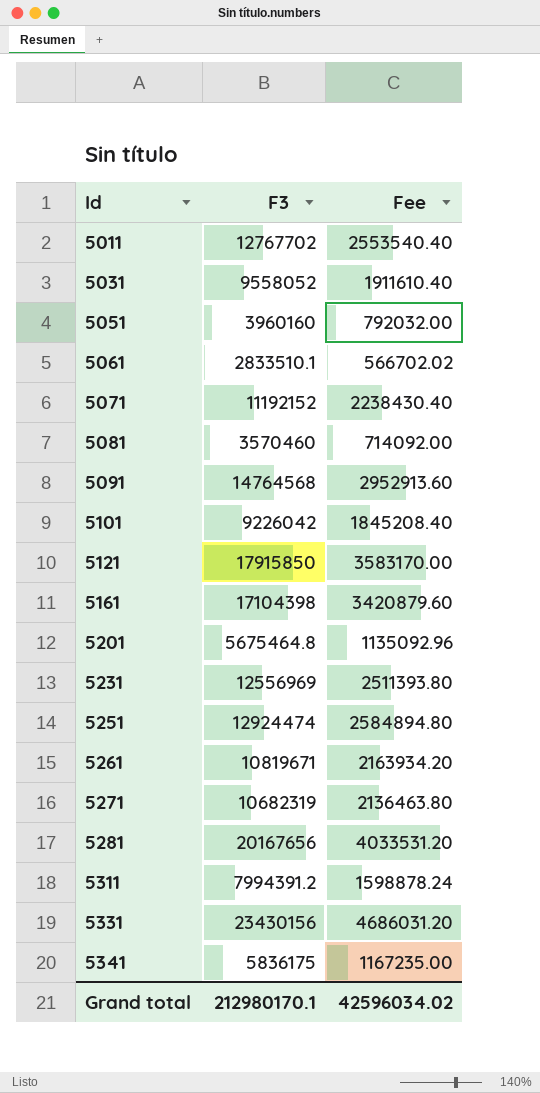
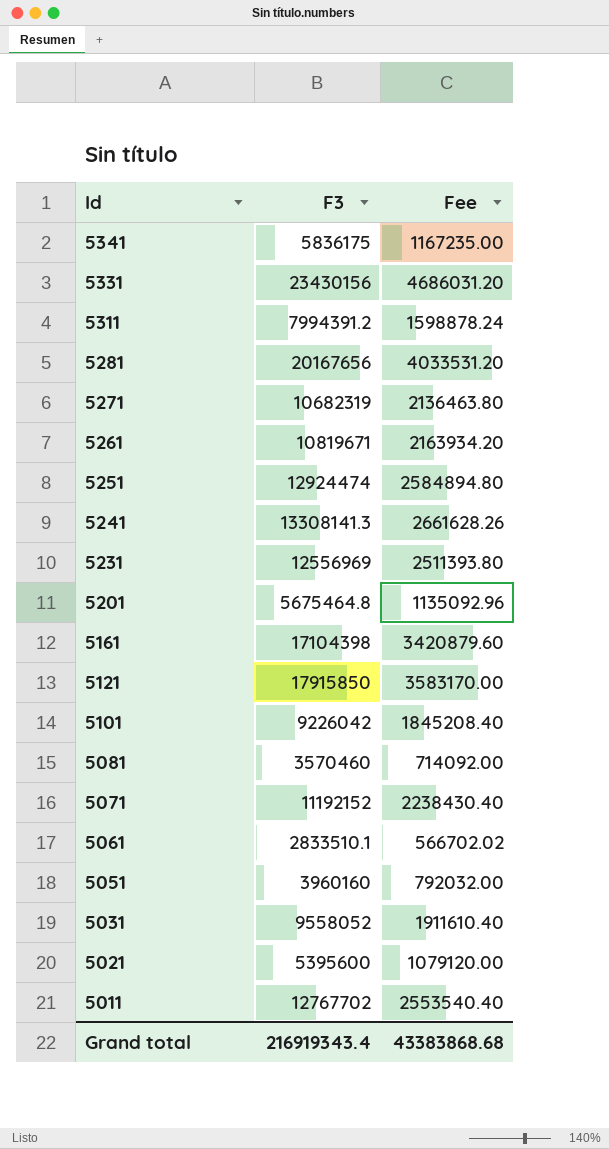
row order: Id ascending -> Id descending
row 5091: 14764568 | 2952913.60 -> none
row 5241: none -> 13308141.3 | 2661628.26
row 5021: none -> 5395600 | 1079120.00
Grand total | F3: 212980170.1 -> 216919343.4
Grand total | Fee: 42596034.02 -> 43383868.68

